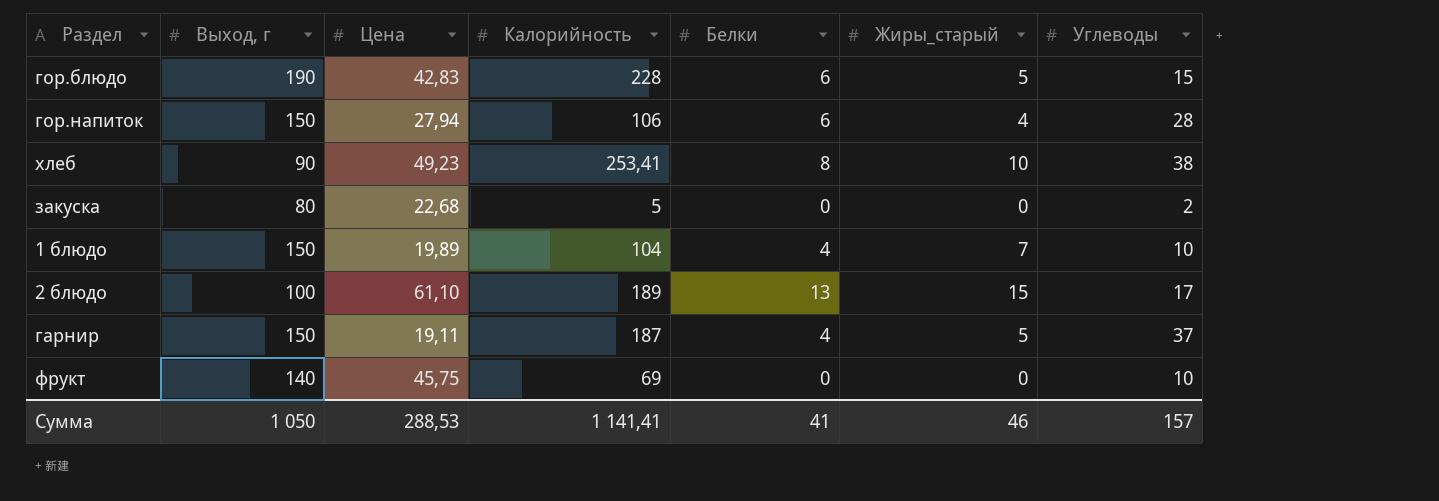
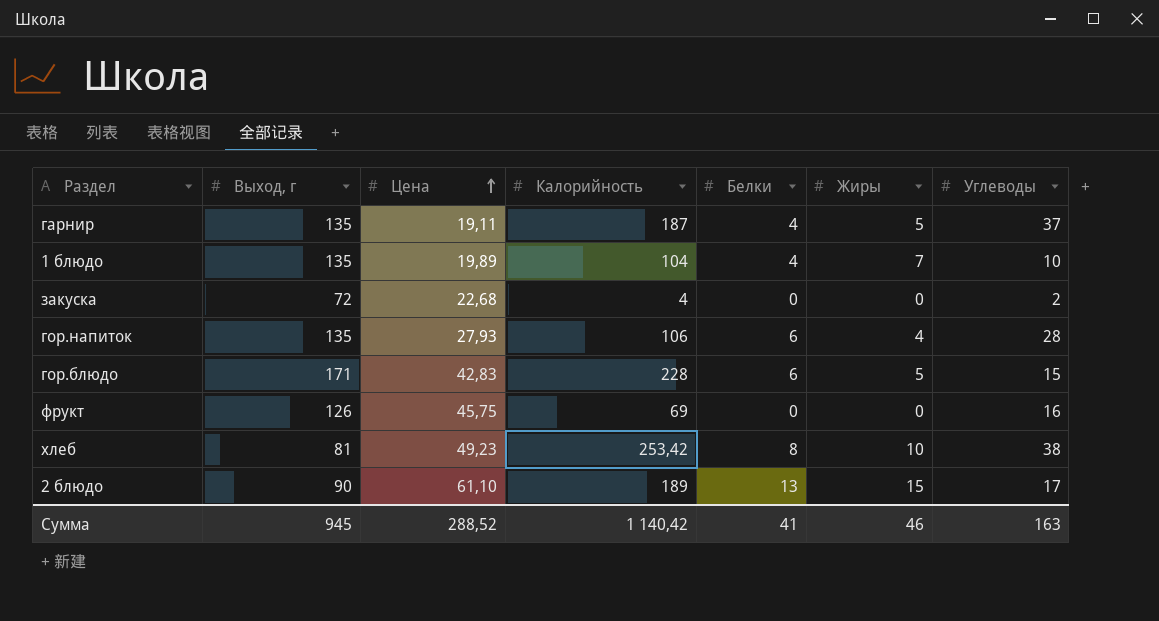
row order: none -> Цена ascending
column name: Жиры_старый -> Жиры
гарнир | Выход, г: 150 -> 135
1 блюдо | Выход, г: 150 -> 135
закуска | Выход, г: 80 -> 72
закуска | Калорийность: 5 -> 4
гор.напиток | Выход, г: 150 -> 135
гор.напиток | Цена: 27,94 -> 27,93
гор.блюдо | Выход, г: 190 -> 171
фрукт | Выход, г: 140 -> 126
фрукт | Углеводы: 10 -> 16
хлеб | Выход, г: 90 -> 81
хлеб | Калорийность: 253,41 -> 253,42
2 блюдо | Выход, г: 100 -> 90
Сумма | Выход, г: 1 050 -> 945
Сумма | Цена: 288,53 -> 288,52
Сумма | Калорийность: 1 141,41 -> 1 140,42
Сумма | Углеводы: 157 -> 163

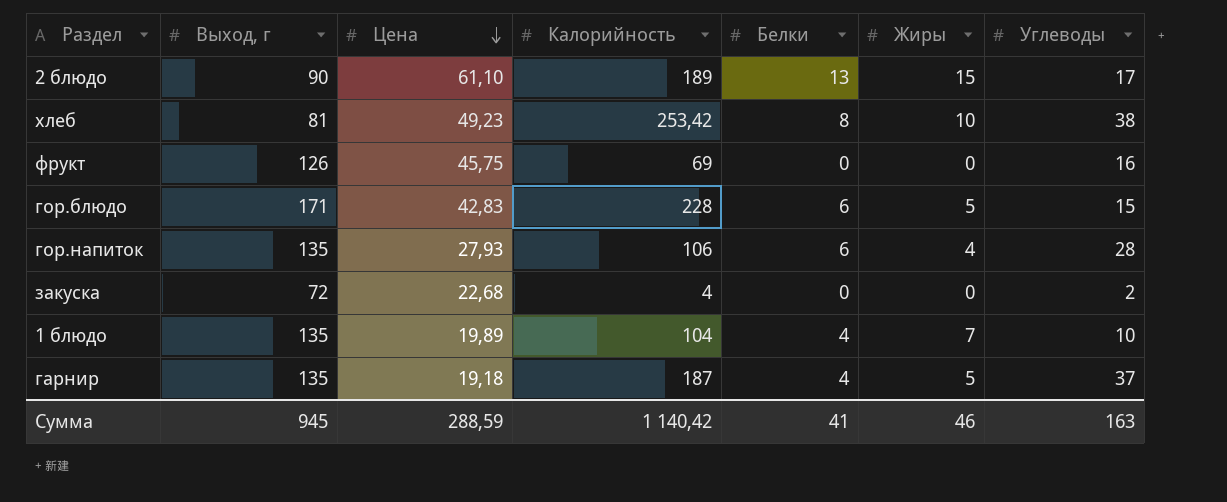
row order: Цена ascending -> Цена descending
гарнир | Цена: 19,11 -> 19,18
Сумма | Цена: 288,52 -> 288,59

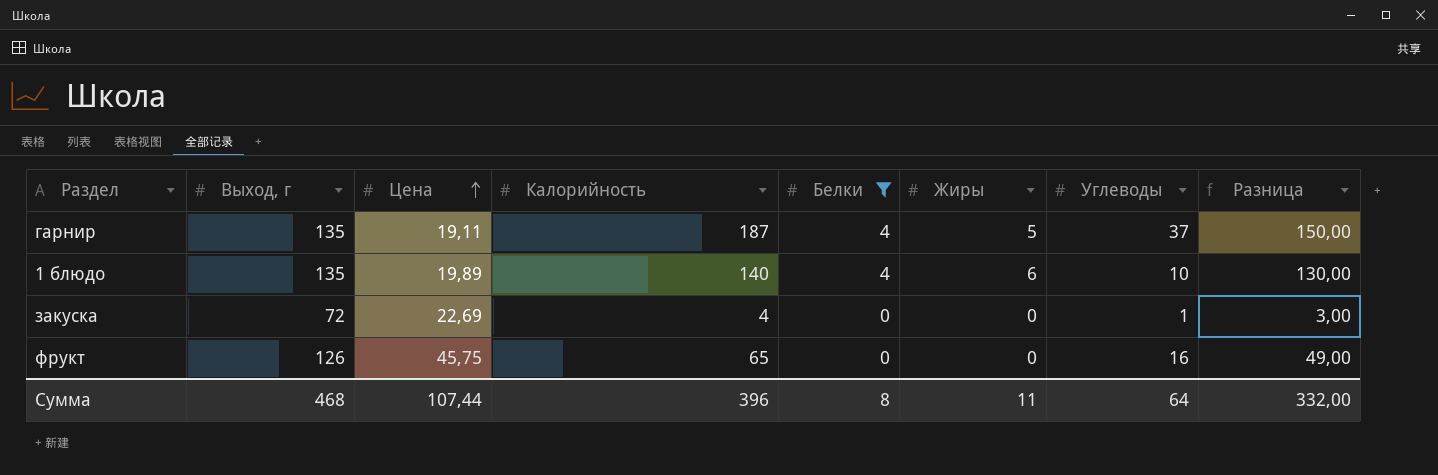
filter: none -> Белки <= 4
row order: Цена descending -> Цена ascending
column Разница | formula: none -> [Калорийность] - [Углеводы]
гарнир | Цена: 19,18 -> 19,11
1 блюдо | Калорийность: 104 -> 140
1 блюдо | Жиры: 7 -> 6
закуска | Цена: 22,68 -> 22,69
закуска | Углеводы: 2 -> 1
фрукт | Калорийность: 69 -> 65
Сумма | Выход, г: 945 -> 468
Сумма | Цена: 288,59 -> 107,44
Сумма | Калорийность: 1 140,42 -> 396
Сумма | Белки: 41 -> 8
Сумма | Жиры: 46 -> 11
Сумма | Углеводы: 163 -> 64

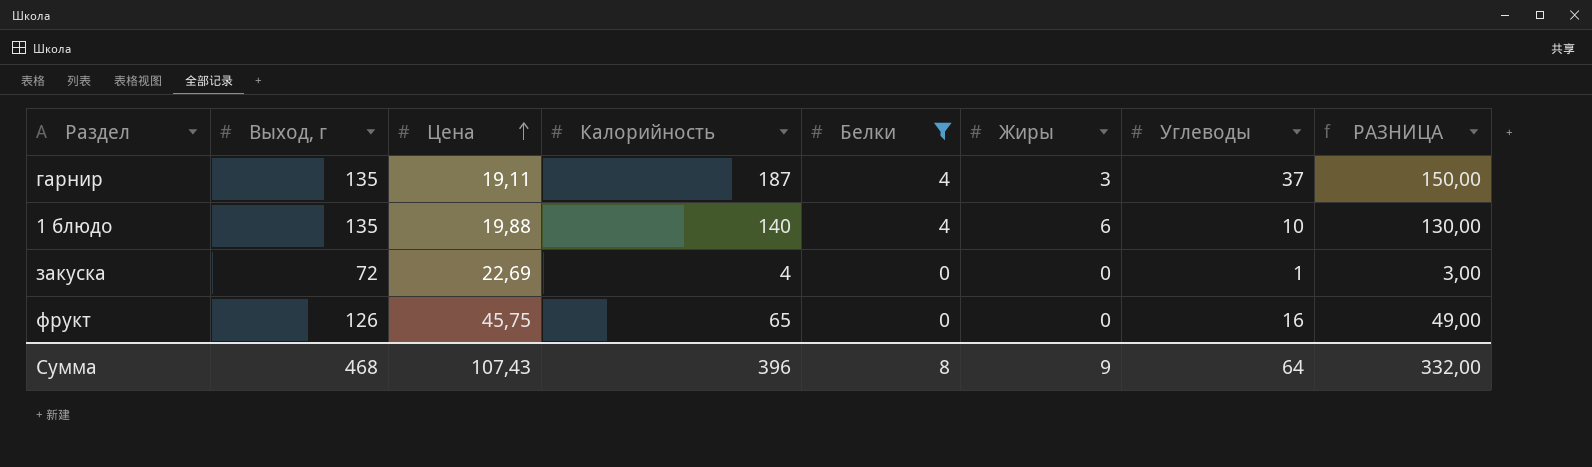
column name: Разница -> РАЗНИЦА
гарнир | Жиры: 5 -> 3
1 блюдо | Цена: 19,89 -> 19,88
Сумма | Цена: 107,44 -> 107,43
Сумма | Жиры: 11 -> 9

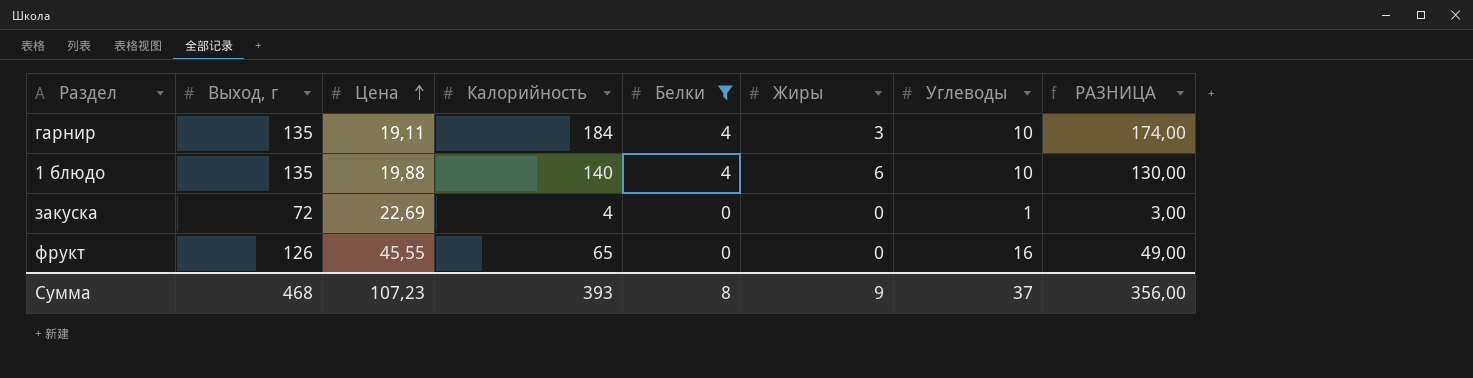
гарнир | Калорийность: 187 -> 184
гарнир | Углеводы: 37 -> 10
гарнир | РАЗНИЦА: 150,00 -> 174,00
фрукт | Цена: 45,75 -> 45,55
Сумма | Цена: 107,43 -> 107,23
Сумма | Калорийность: 396 -> 393
Сумма | Углеводы: 64 -> 37
Сумма | РАЗНИЦА: 332,00 -> 356,00

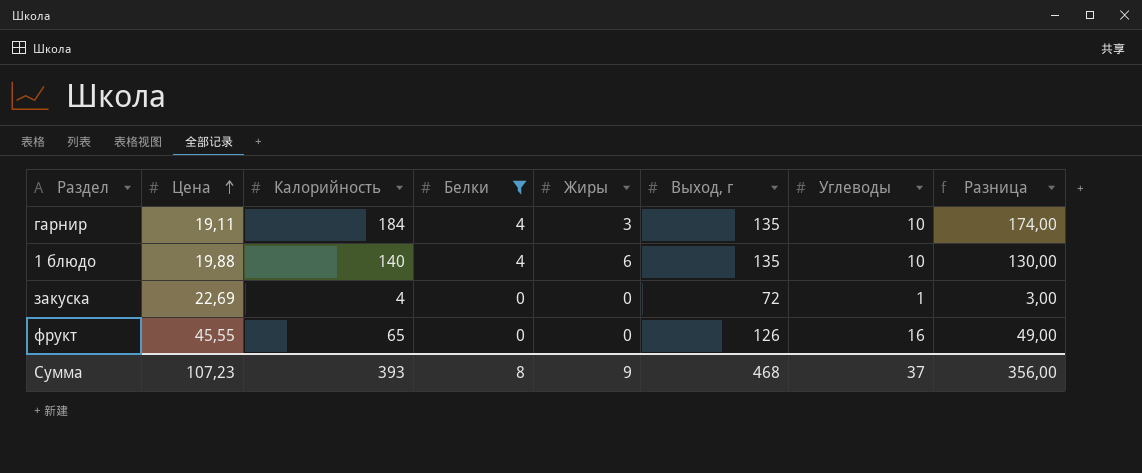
column Выход, г | position: 2 -> 6
column name: РАЗНИЦА -> Разница

